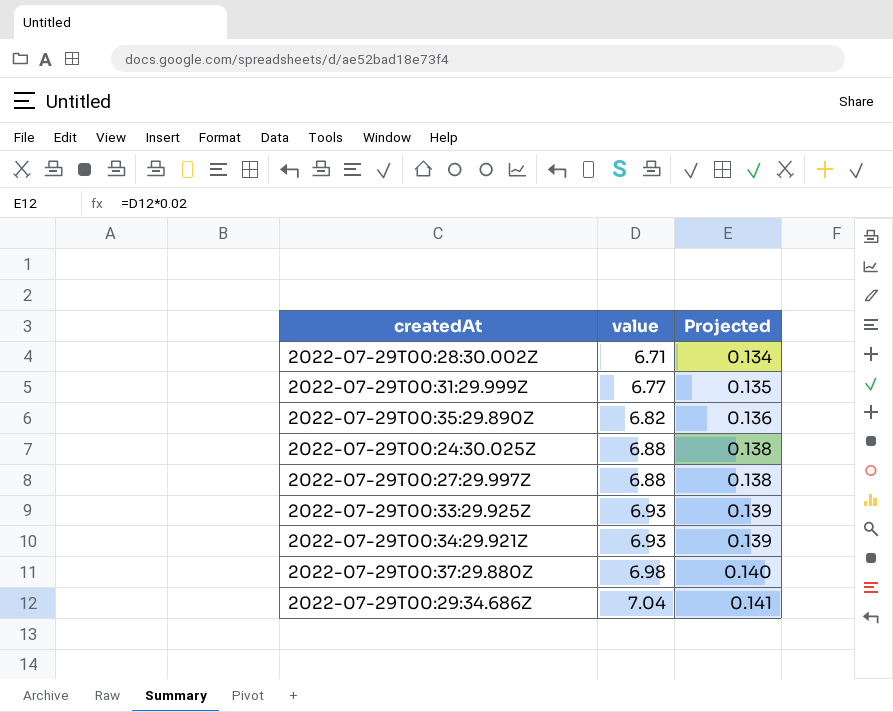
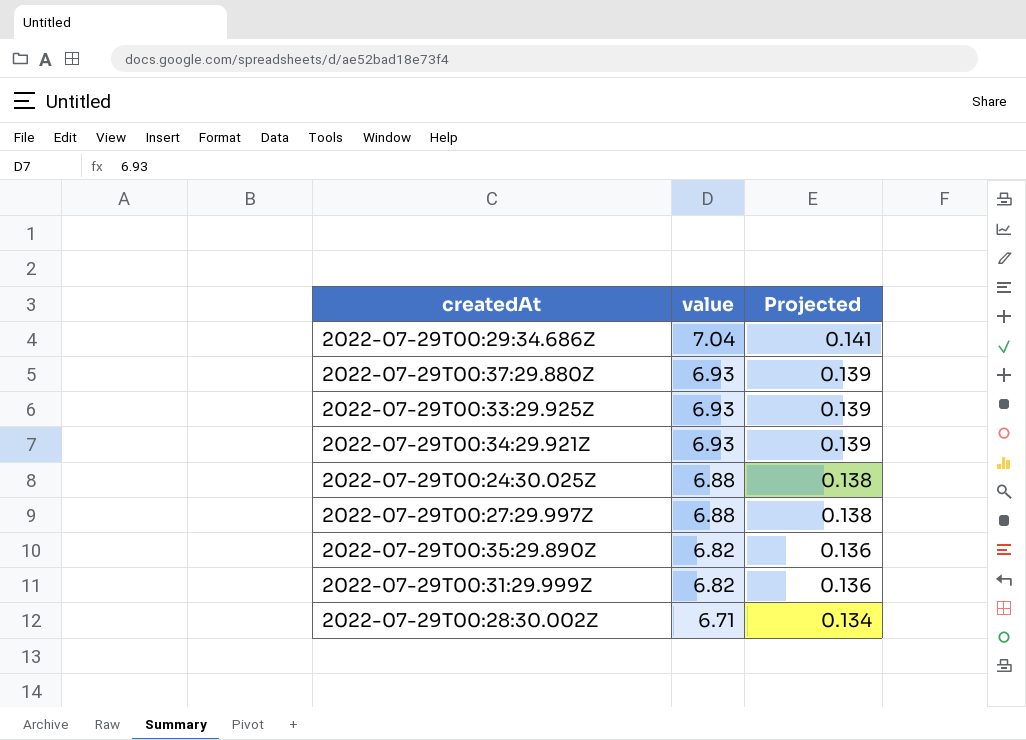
row order: value ascending -> value descending
2022-07-29T00:37:29.880Z | value: 6.98 -> 6.93
2022-07-29T00:37:29.880Z | Projected: 0.140 -> 0.139
2022-07-29T00:31:29.999Z | value: 6.77 -> 6.82
2022-07-29T00:31:29.999Z | Projected: 0.135 -> 0.136

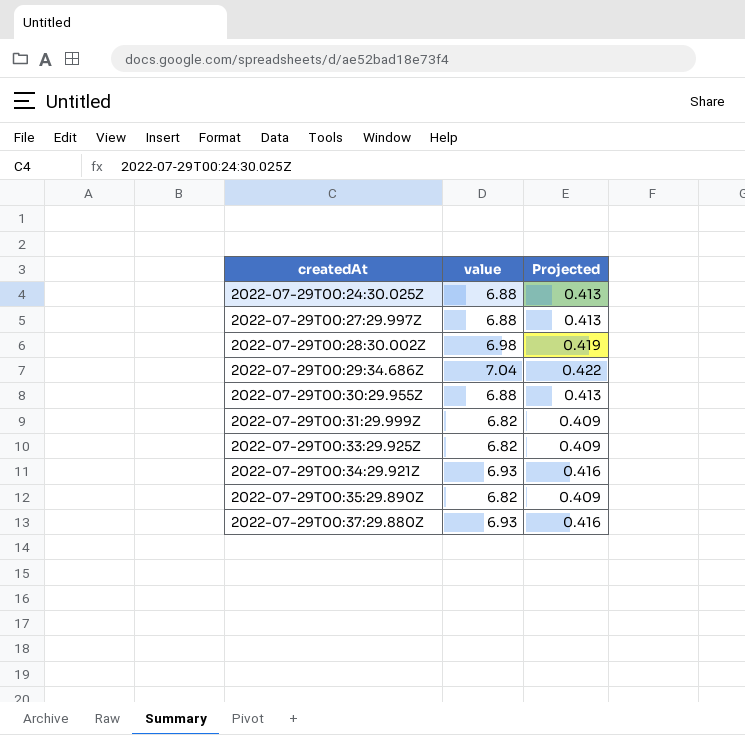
row order: value descending -> createdAt ascending
column Projected | formula: [value] * 0.02 -> [value] * 0.06
2022-07-29T00:28:30.002Z | value: 6.71 -> 6.98
row 2022-07-29T00:30:29.955Z: none -> 6.88 | 0.413
2022-07-29T00:33:29.925Z | value: 6.93 -> 6.82

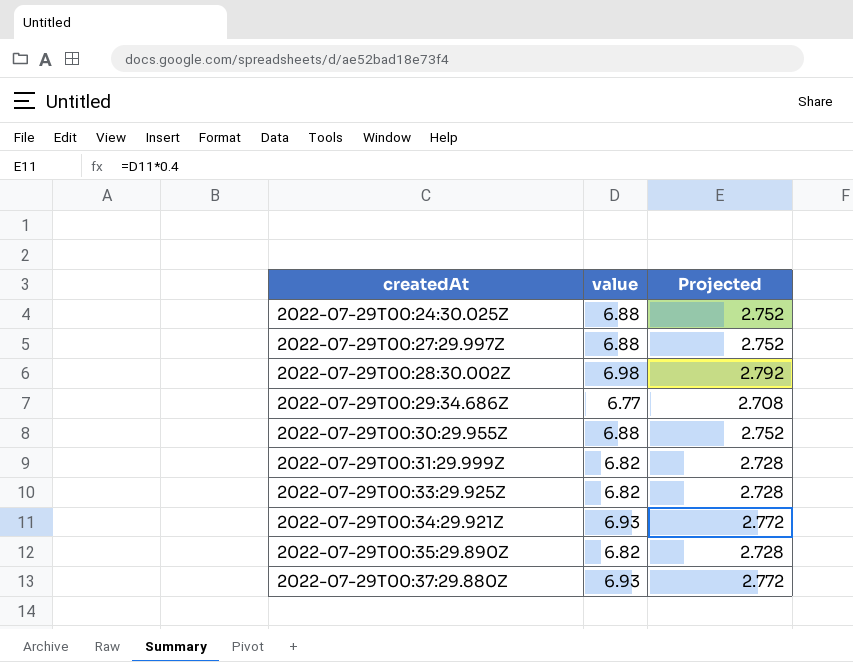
column Projected | formula: [value] * 0.06 -> [value] * 0.4
2022-07-29T00:29:34.686Z | value: 7.04 -> 6.77

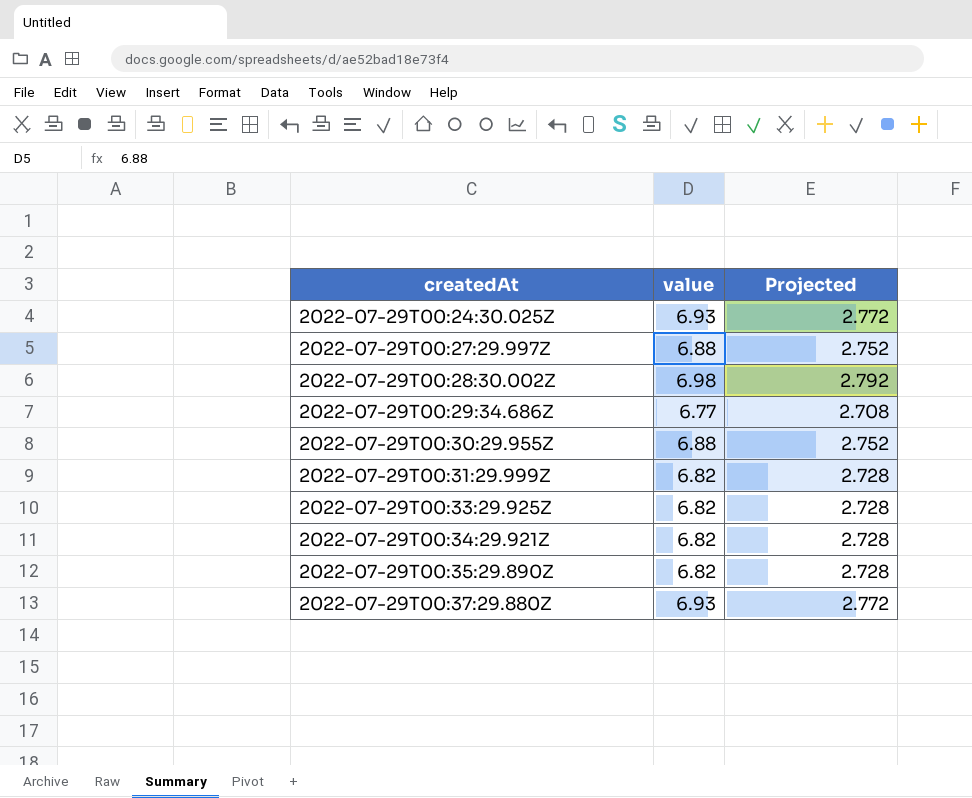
2022-07-29T00:24:30.025Z | value: 6.88 -> 6.93
2022-07-29T00:24:30.025Z | Projected: 2.752 -> 2.772
2022-07-29T00:34:29.921Z | value: 6.93 -> 6.82
2022-07-29T00:34:29.921Z | Projected: 2.772 -> 2.728

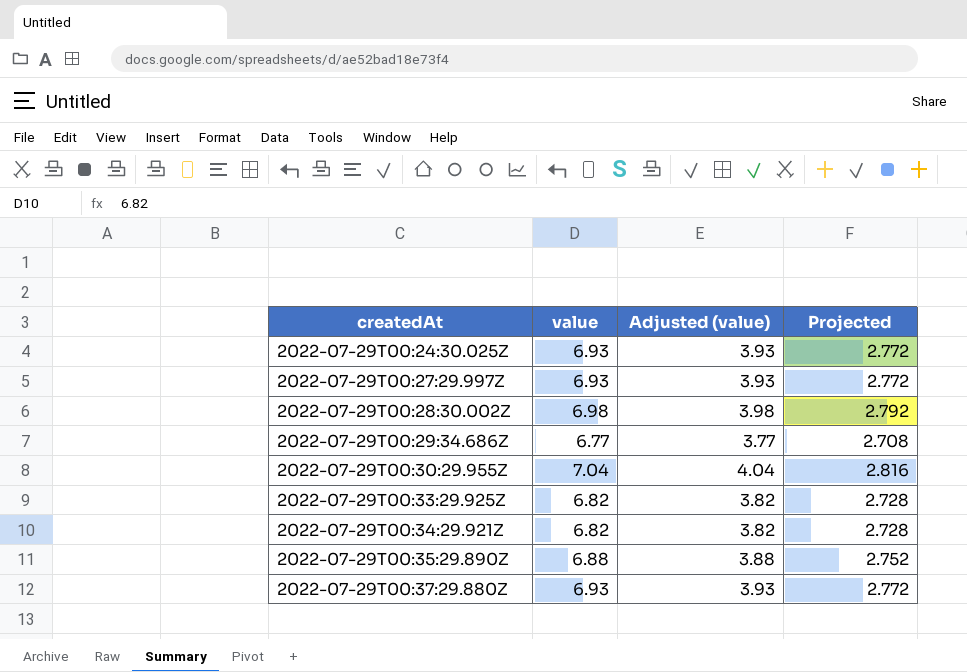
column Adjusted (value) | formula: none -> [value] - 3
row 2022-07-29T00:31:29.999Z: 6.82 | 2.728 -> none
2022-07-29T00:27:29.997Z | value: 6.88 -> 6.93
2022-07-29T00:27:29.997Z | Projected: 2.752 -> 2.772
2022-07-29T00:30:29.955Z | value: 6.88 -> 7.04
2022-07-29T00:30:29.955Z | Projected: 2.752 -> 2.816
2022-07-29T00:35:29.890Z | value: 6.82 -> 6.88
2022-07-29T00:35:29.890Z | Projected: 2.728 -> 2.752

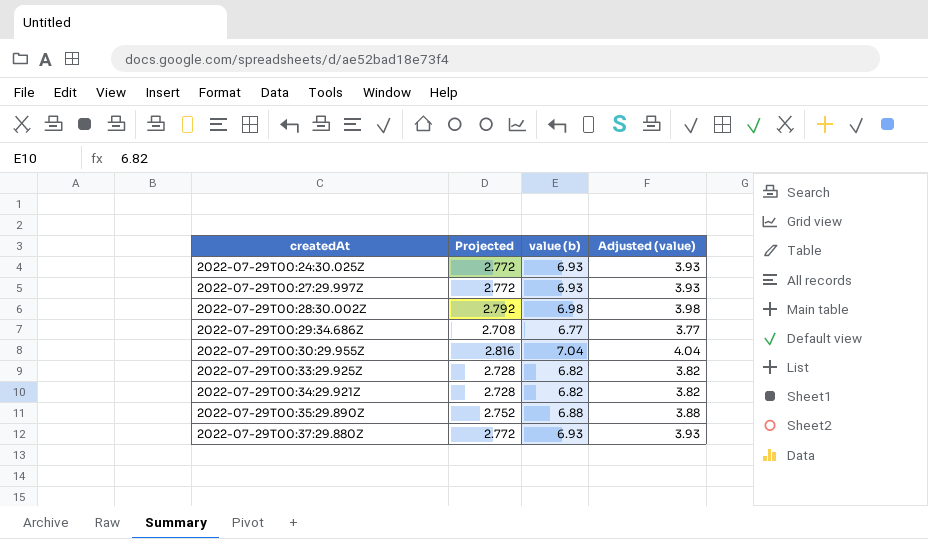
column Projected | position: 4 -> 2
column name: value -> value (b)

